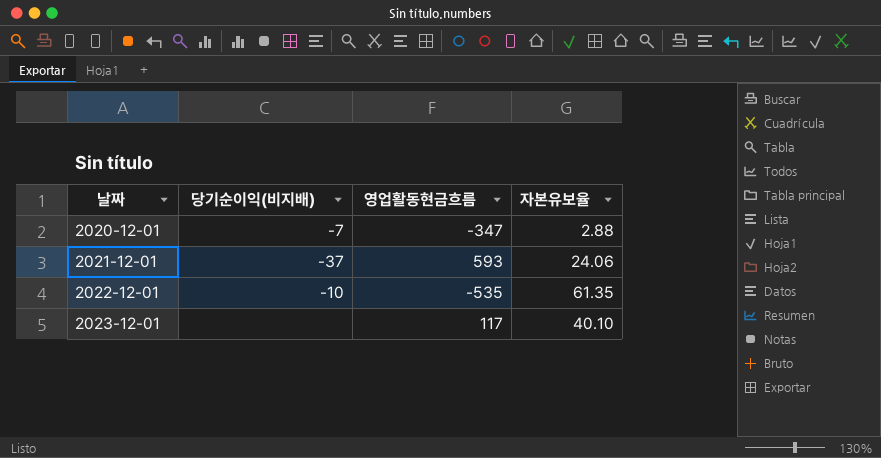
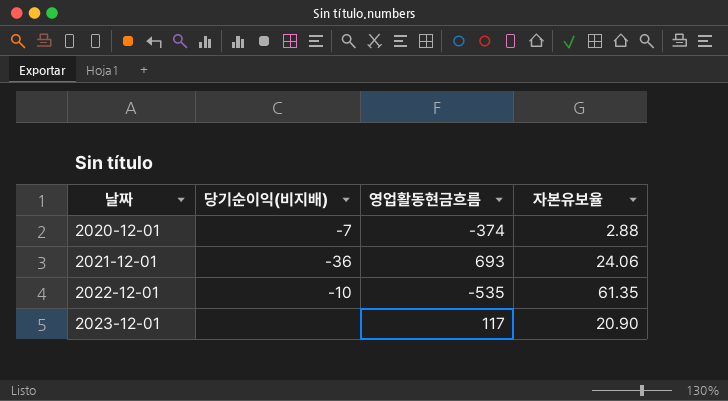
2020-12-01 | 영업활동현금흐름: -347 -> -374
2021-12-01 | 당기순이익(비지배): -37 -> -36
2021-12-01 | 영업활동현금흐름: 593 -> 693
2023-12-01 | 자본유보율: 40.10 -> 20.90

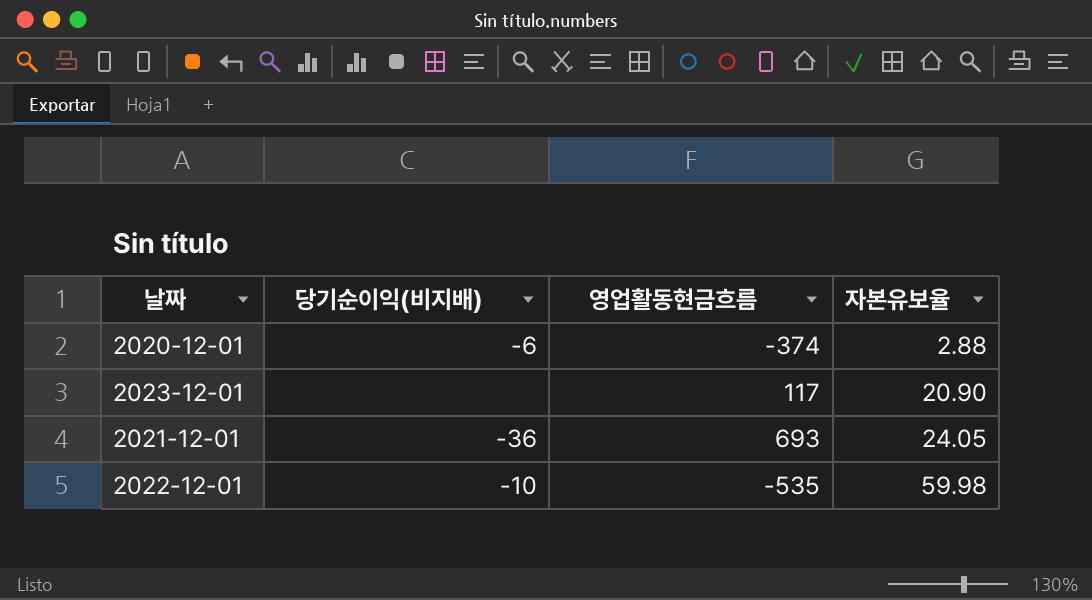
row order: 날짜 ascending -> 자본유보율 ascending
2020-12-01 | 당기순이익(비지배): -7 -> -6
2021-12-01 | 자본유보율: 24.06 -> 24.05
2022-12-01 | 자본유보율: 61.35 -> 59.98

